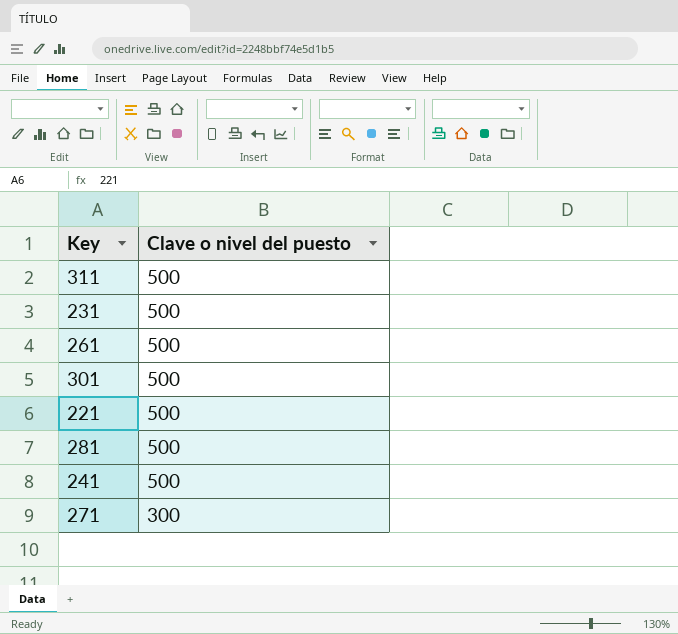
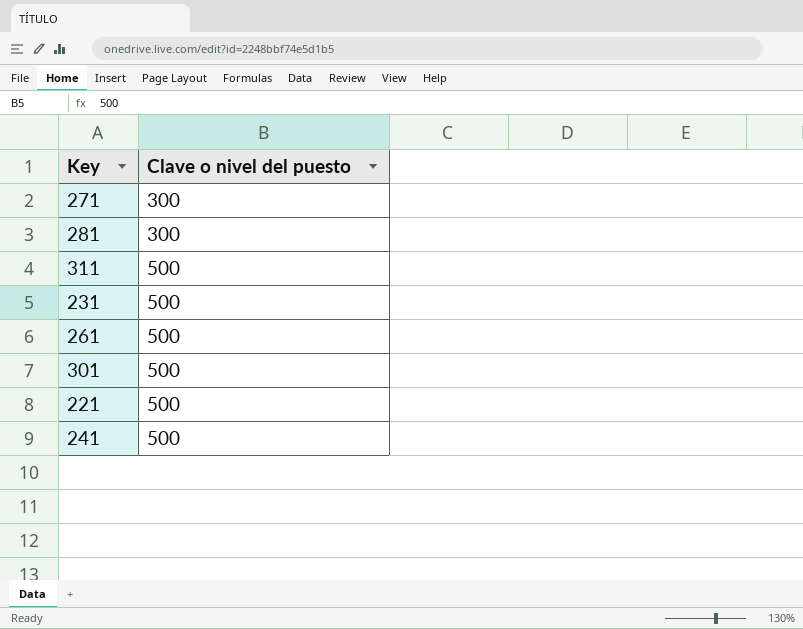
row order: Clave o nivel del puesto descending -> Clave o nivel del puesto ascending
281 | Clave o nivel del puesto: 500 -> 300

